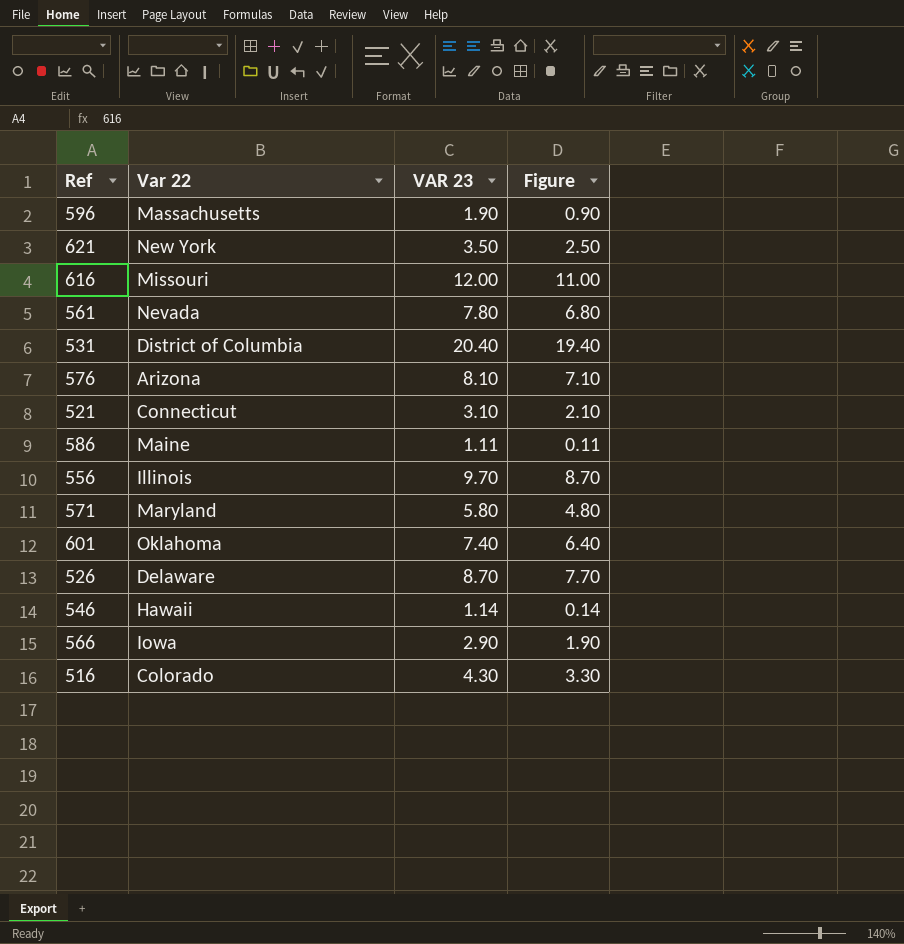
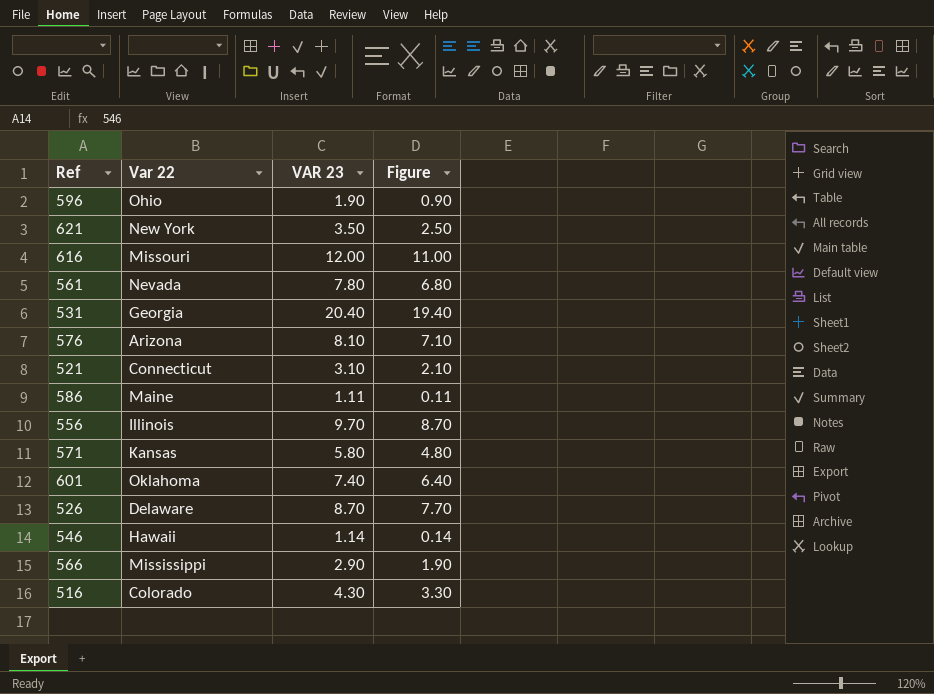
596 | Var 22: Massachusetts -> Ohio
531 | Var 22: District of Columbia -> Georgia
571 | Var 22: Maryland -> Kansas
566 | Var 22: Iowa -> Mississippi

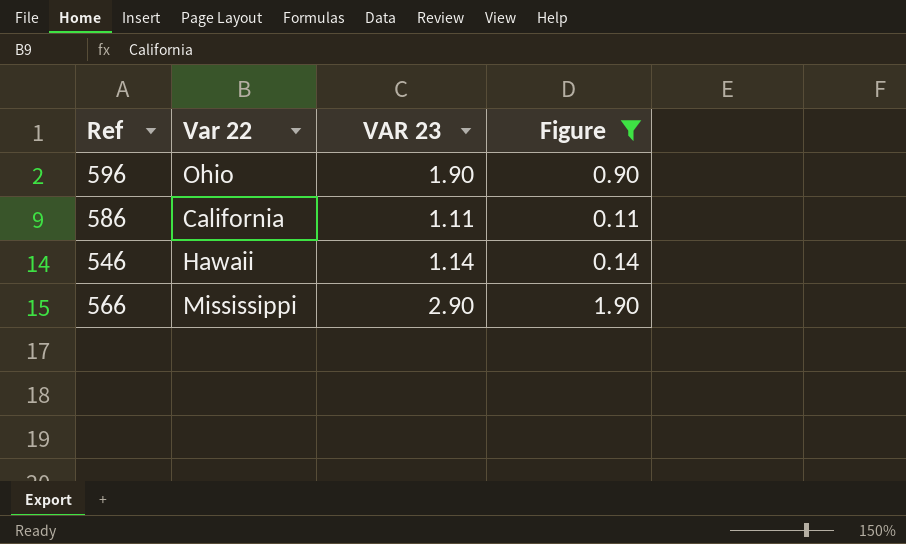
filter: none -> Figure <= 1.90
586 | Var 22: Maine -> California

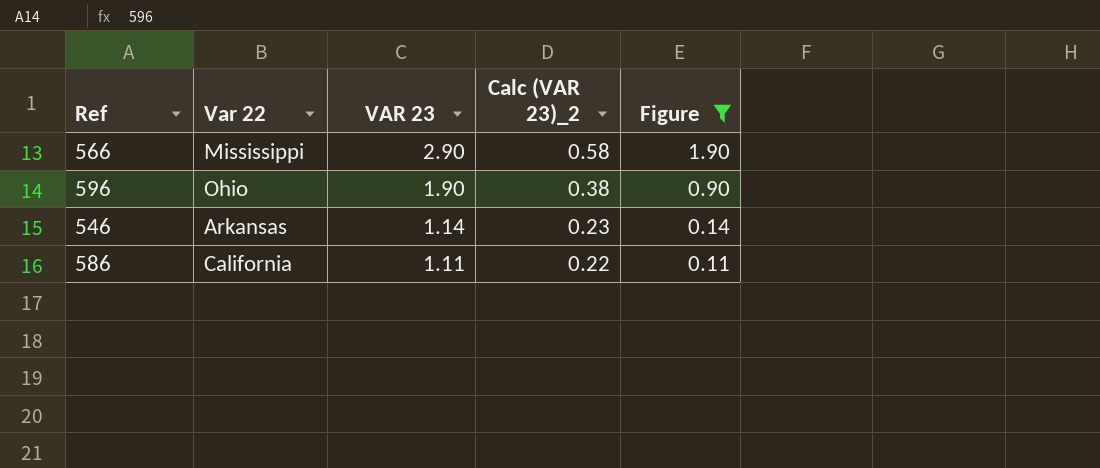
row order: none -> VAR 23 descending
column Calc (VAR 23)_2 | formula: none -> [VAR 23] * 0.2
546 | Var 22: Hawaii -> Arkansas

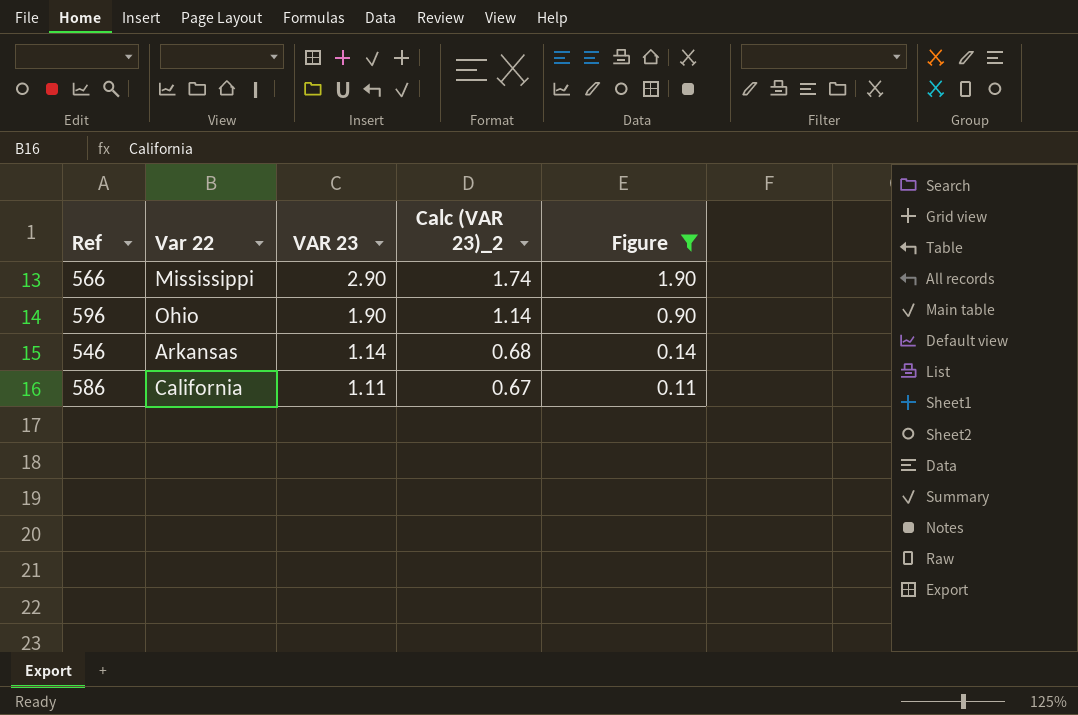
column Calc (VAR 23)_2 | formula: [VAR 23] * 0.2 -> [VAR 23] * 0.6

